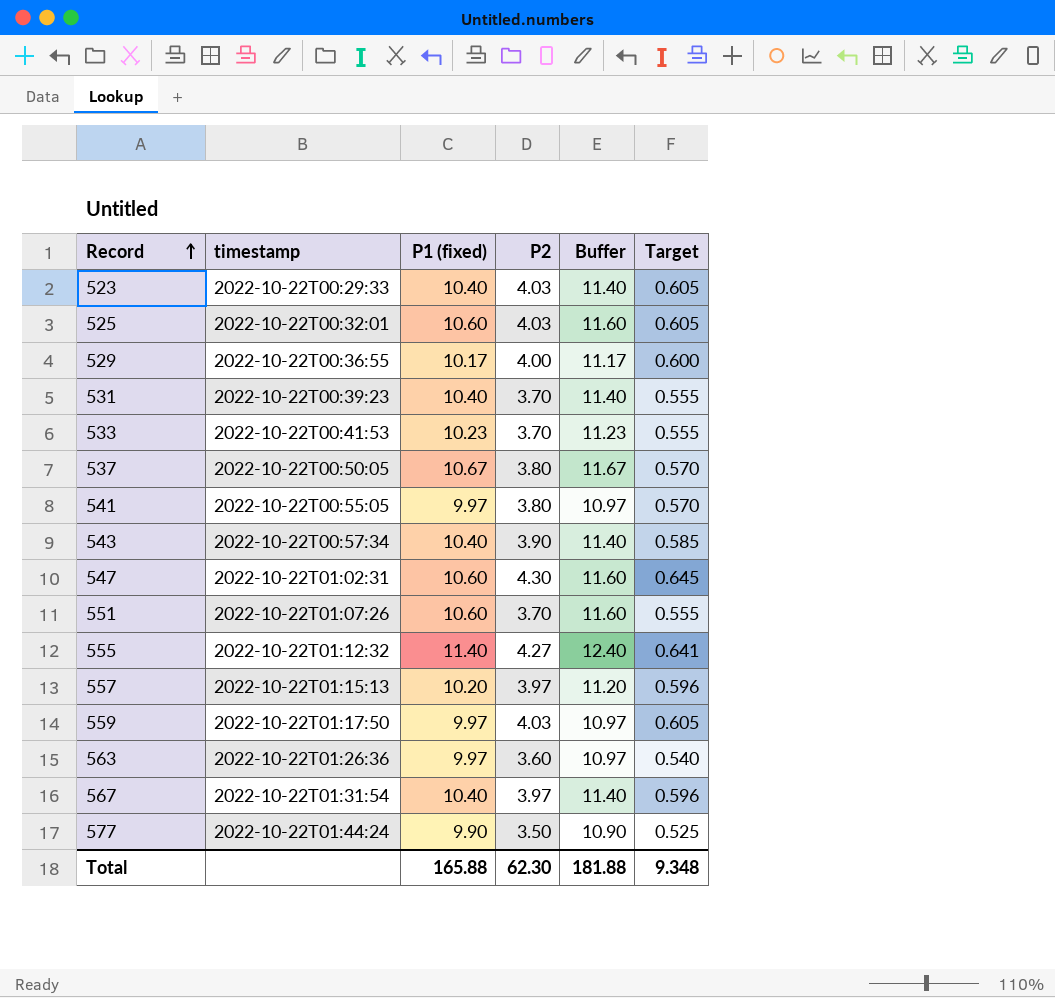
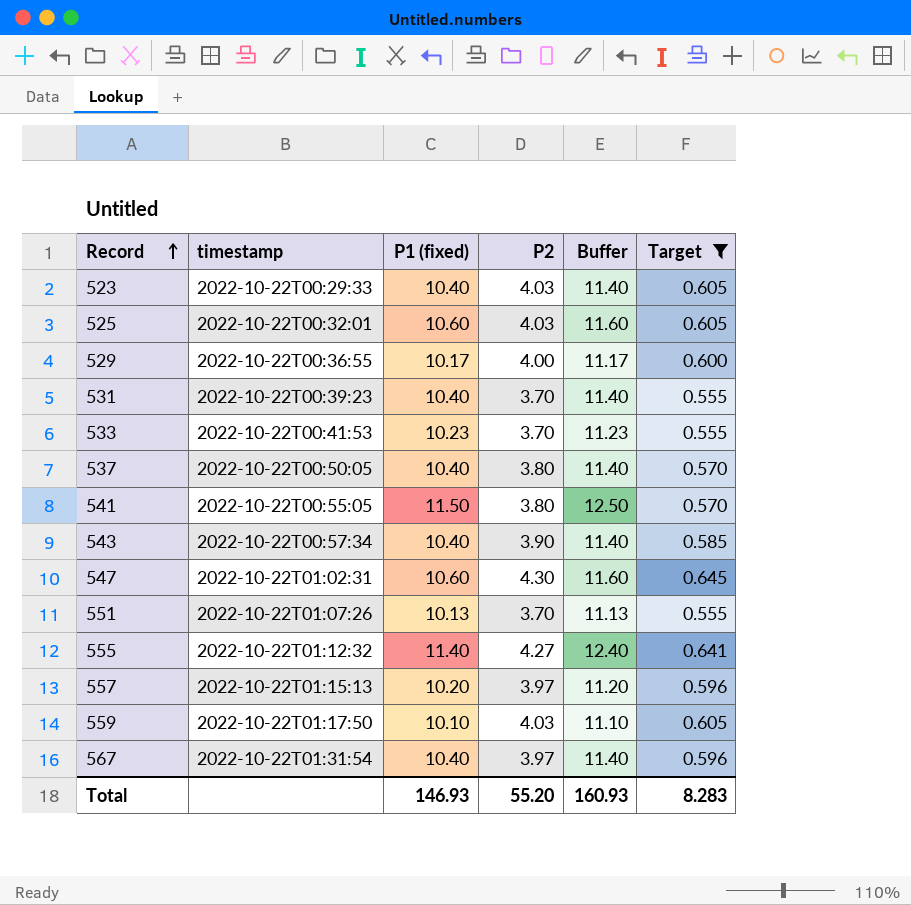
filter: none -> Target >= 0.555
537 | P1 (fixed): 10.67 -> 10.40
537 | Buffer: 11.67 -> 11.40
541 | P1 (fixed): 9.97 -> 11.50
541 | Buffer: 10.97 -> 12.50
551 | P1 (fixed): 10.60 -> 10.13
551 | Buffer: 11.60 -> 11.13
559 | P1 (fixed): 9.97 -> 10.10
559 | Buffer: 10.97 -> 11.10
Total | P1 (fixed): 165.88 -> 146.93
Total | P2: 62.30 -> 55.20
Total | Buffer: 181.88 -> 160.93
Total | Target: 9.348 -> 8.283

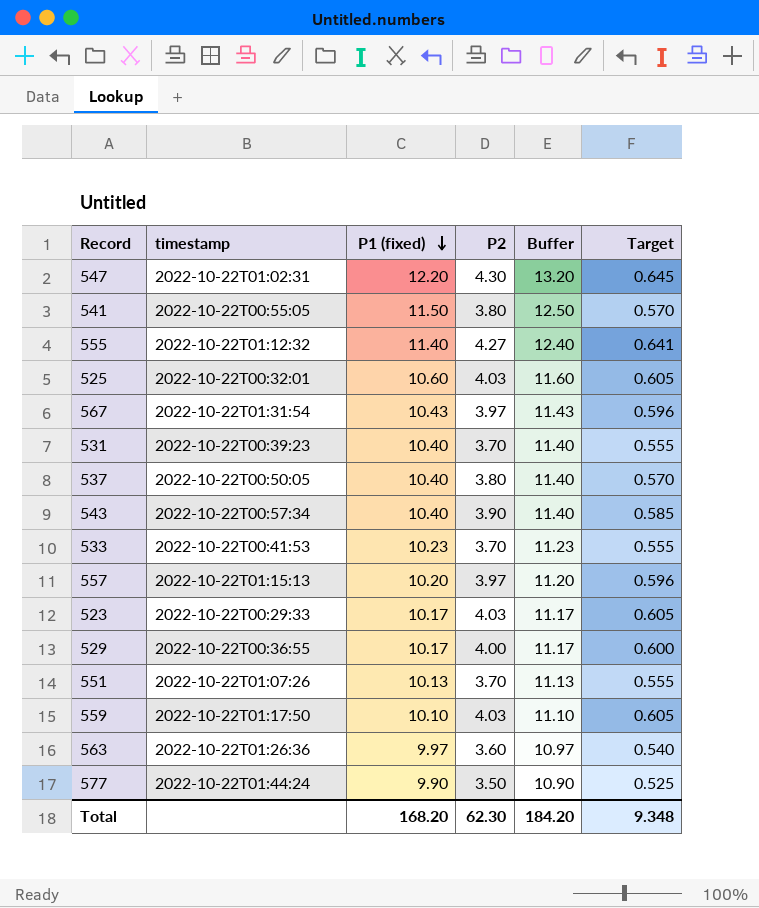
filter: Target >= 0.555 -> none
row order: Record ascending -> P1 (fixed) descending
547 | P1 (fixed): 10.60 -> 12.20
547 | Buffer: 11.60 -> 13.20
567 | P1 (fixed): 10.40 -> 10.43
567 | Buffer: 11.40 -> 11.43
523 | P1 (fixed): 10.40 -> 10.17
523 | Buffer: 11.40 -> 11.17
Total | P1 (fixed): 146.93 -> 168.20
Total | P2: 55.20 -> 62.30
Total | Buffer: 160.93 -> 184.20
Total | Target: 8.283 -> 9.348

